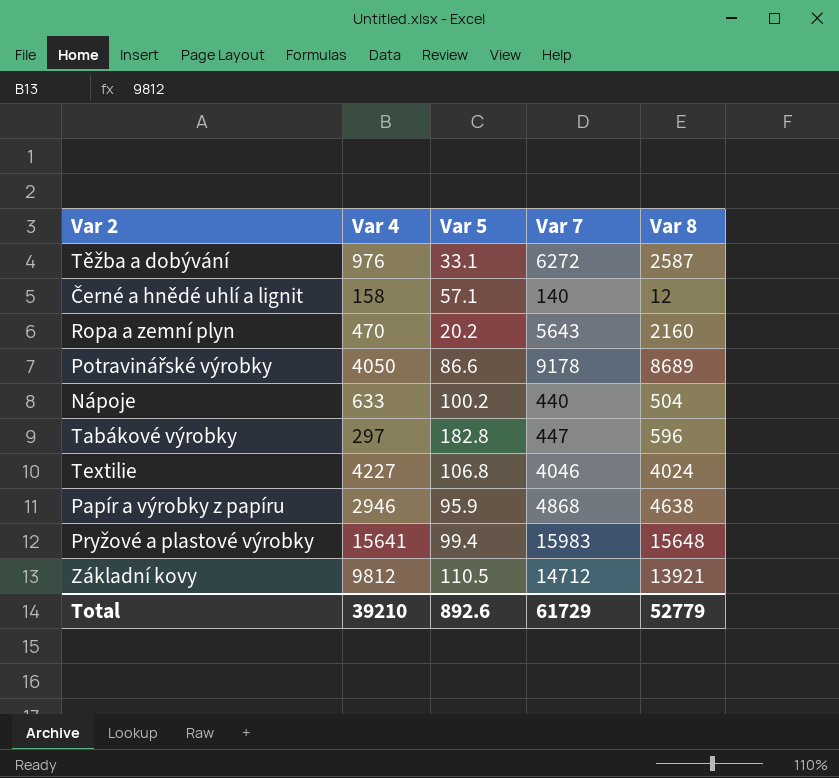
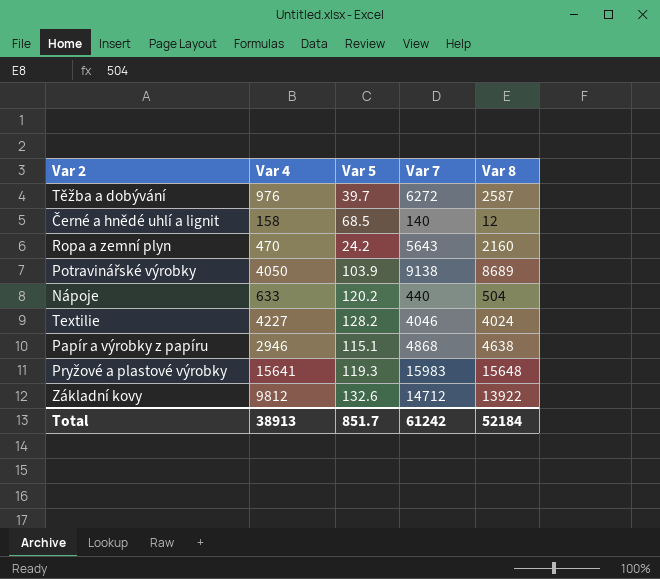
row Tabákové výrobky: 297 | 182.8 | 447 | 596 -> none
Těžba a dobývání | Var 5: 33.1 -> 39.7
Černé a hnědé uhlí a lignit | Var 5: 57.1 -> 68.5
Ropa a zemní plyn | Var 5: 20.2 -> 24.2
Potravinářské výrobky | Var 5: 86.6 -> 103.9
Potravinářské výrobky | Var 7: 9178 -> 9138
Nápoje | Var 5: 100.2 -> 120.2
Textilie | Var 5: 106.8 -> 128.2
Papír a výrobky z papíru | Var 5: 95.9 -> 115.1
Pryžové a plastové výrobky | Var 5: 99.4 -> 119.3
Základní kovy | Var 5: 110.5 -> 132.6
Základní kovy | Var 8: 13921 -> 13922
Total | Var 4: 39210 -> 38913
Total | Var 5: 892.6 -> 851.7
Total | Var 7: 61729 -> 61242
Total | Var 8: 52779 -> 52184

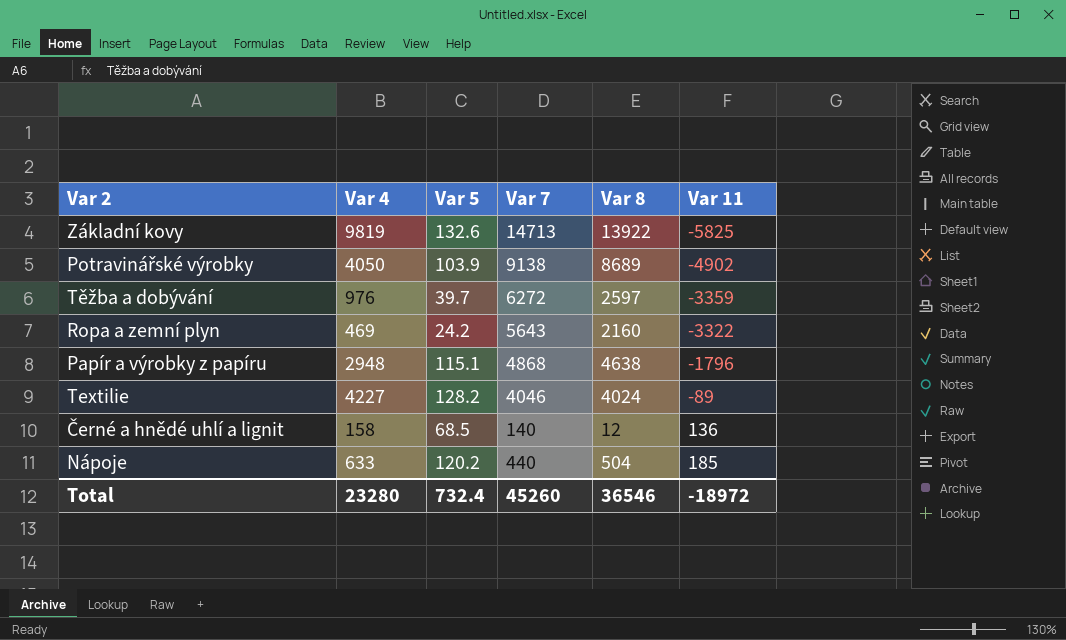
row order: none -> Var 11 ascending
column Var 11 | position: none -> 6
row Pryžové a plastové výrobky: 15641 | 119.3 | 15983 | 15648 -> none
Základní kovy | Var 4: 9812 -> 9819
Základní kovy | Var 7: 14712 -> 14713
Těžba a dobývání | Var 8: 2587 -> 2597
Ropa a zemní plyn | Var 4: 470 -> 469
Papír a výrobky z papíru | Var 4: 2946 -> 2948
Total | Var 4: 38913 -> 23280
Total | Var 5: 851.7 -> 732.4
Total | Var 7: 61242 -> 45260
Total | Var 8: 52184 -> 36546

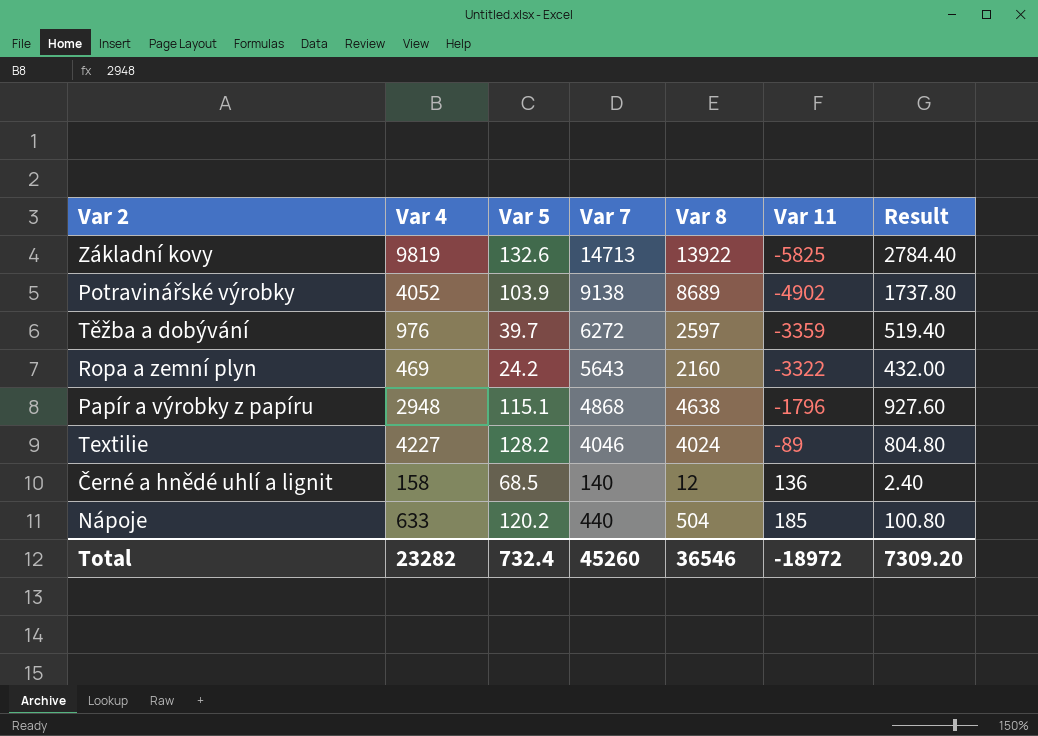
column Result | formula: none -> [Var 8] * 0.2
Potravinářské výrobky | Var 4: 4050 -> 4052
Total | Var 4: 23280 -> 23282

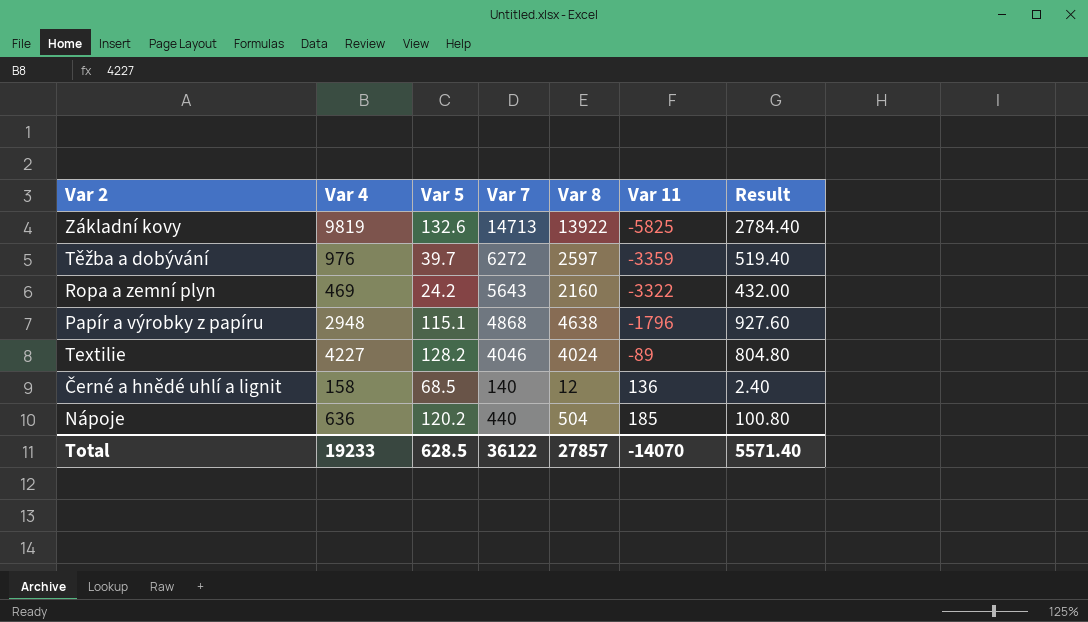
row Potravinářské výrobky: 4052 | 103.9 | 9138 | 8689 | -4902 | 1737.80 -> none
Nápoje | Var 4: 633 -> 636
Total | Var 4: 23282 -> 19233
Total | Var 5: 732.4 -> 628.5
Total | Var 7: 45260 -> 36122
Total | Var 8: 36546 -> 27857
Total | Var 11: -18972 -> -14070
Total | Result: 7309.20 -> 5571.40

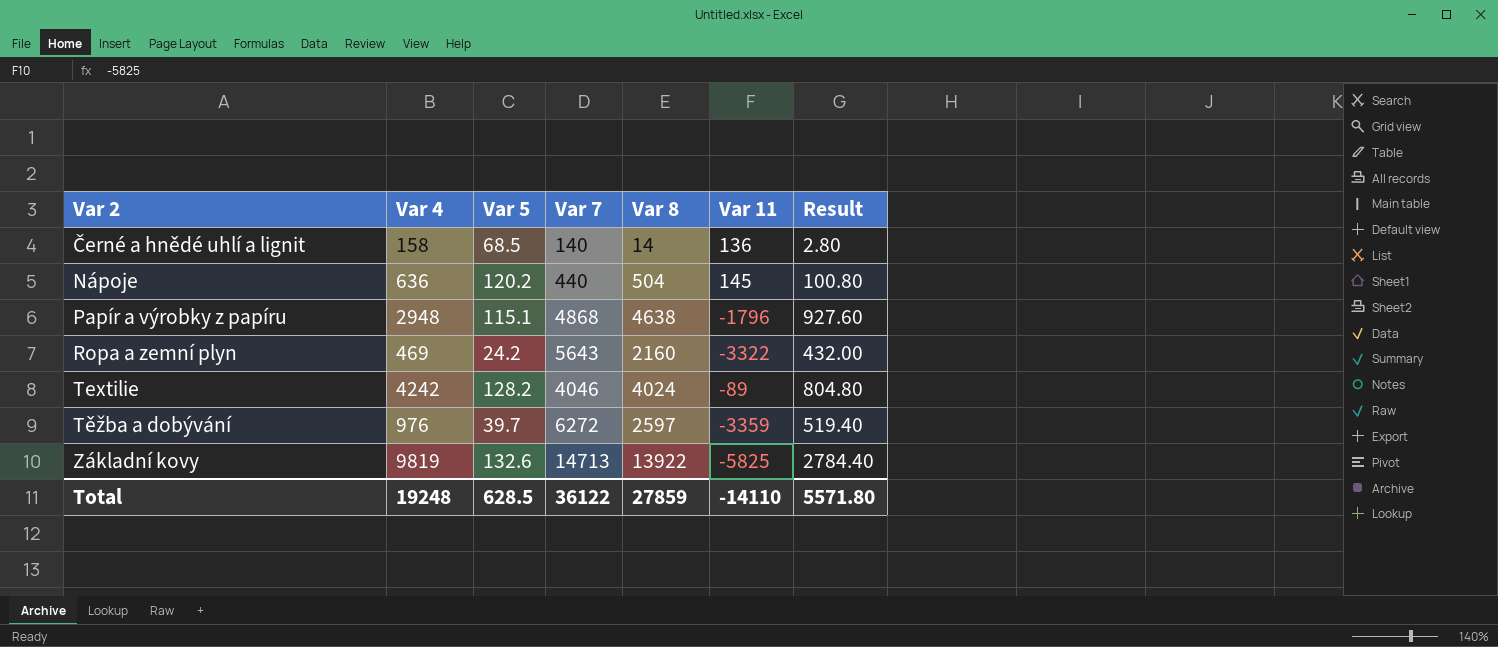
row order: Var 11 ascending -> Var 2 ascending
Černé a hnědé uhlí a lignit | Var 8: 12 -> 14
Černé a hnědé uhlí a lignit | Result: 2.40 -> 2.80
Nápoje | Var 11: 185 -> 145
Textilie | Var 4: 4227 -> 4242
Total | Var 4: 19233 -> 19248
Total | Var 8: 27857 -> 27859
Total | Var 11: -14070 -> -14110
Total | Result: 5571.40 -> 5571.80

